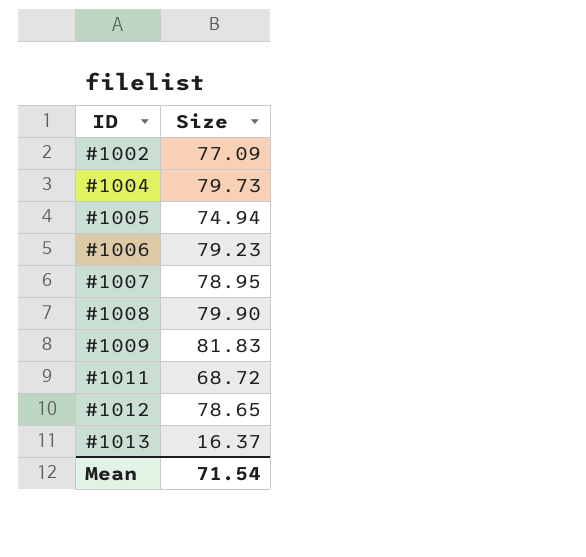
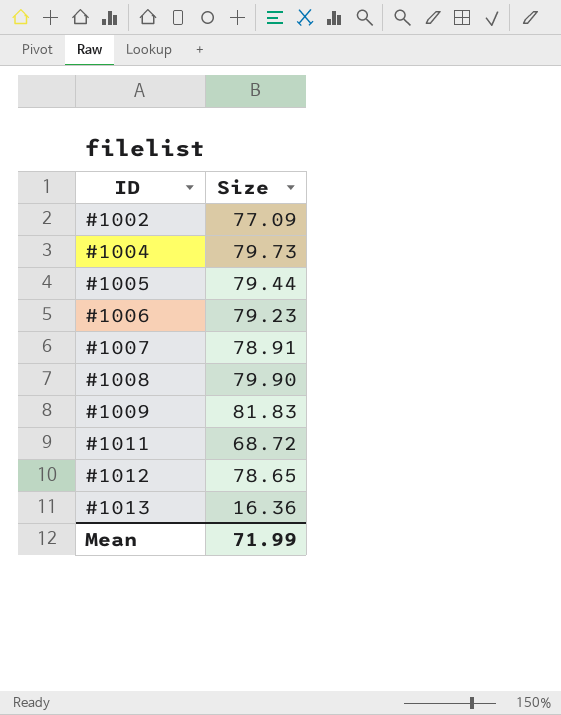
#1005 | Size: 74.94 -> 79.44
#1007 | Size: 78.95 -> 78.91
#1013 | Size: 16.37 -> 16.36
Mean | Size: 71.54 -> 71.99

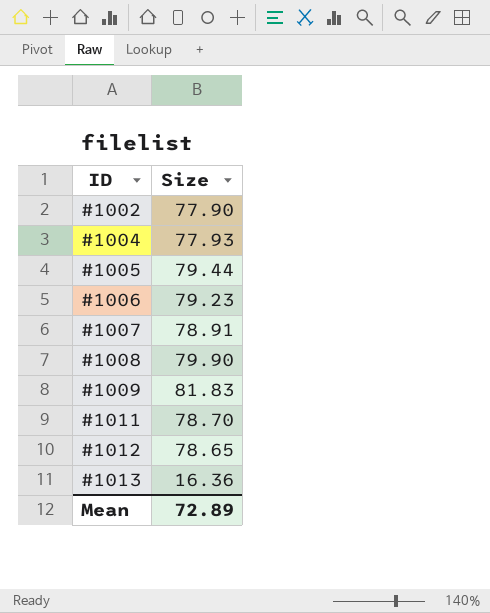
#1002 | Size: 77.09 -> 77.90
#1004 | Size: 79.73 -> 77.93
#1011 | Size: 68.72 -> 78.70
Mean | Size: 71.99 -> 72.89

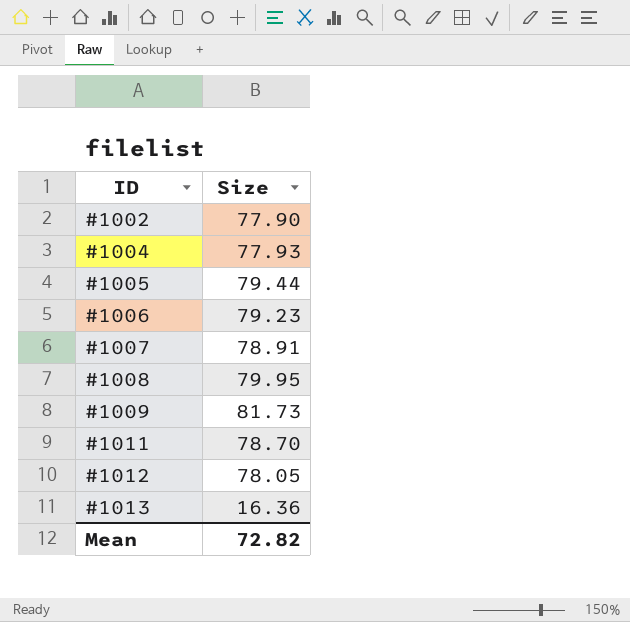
#1008 | Size: 79.90 -> 79.95
#1009 | Size: 81.83 -> 81.73
#1012 | Size: 78.65 -> 78.05
Mean | Size: 72.89 -> 72.82

